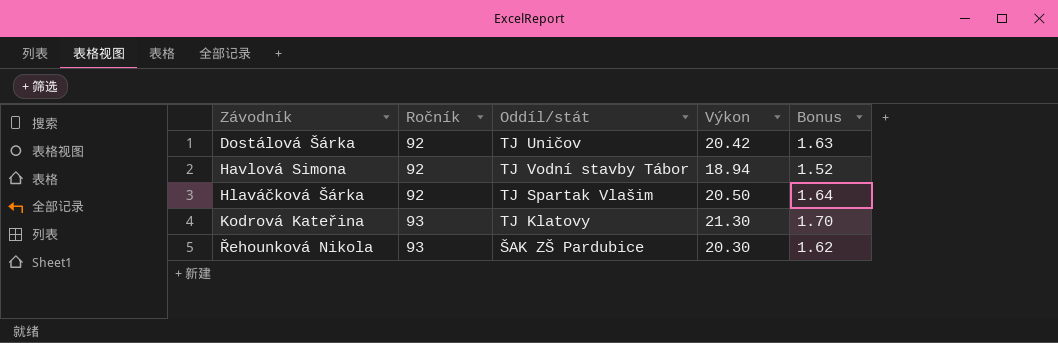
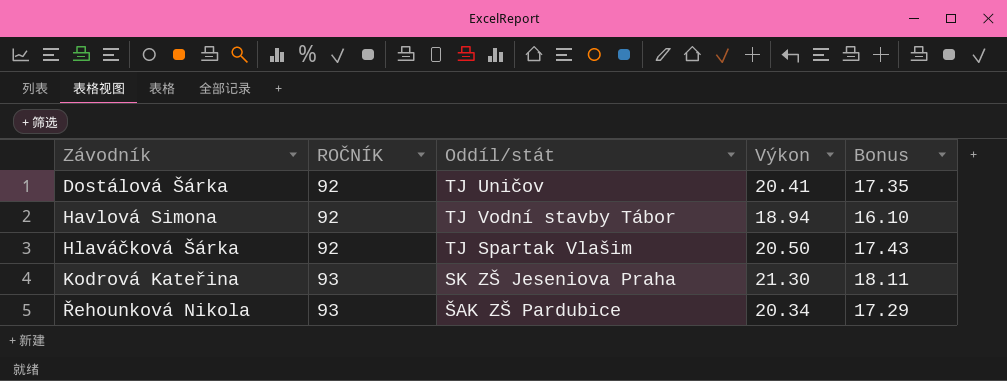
column name: Ročník -> ROČNÍK
column Bonus | formula: [Výkon] * 0.08 -> [Výkon] * 0.85
Dostálová Šárka | Výkon: 20.42 -> 20.41
Kodrová Kateřina | Oddíl/stát: TJ Klatovy -> SK ZŠ Jeseniova Praha
Řehounková Nikola | Výkon: 20.30 -> 20.34

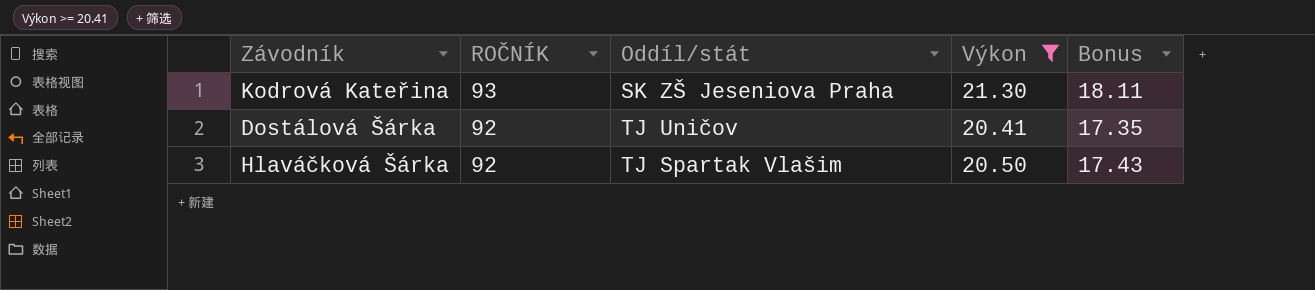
filter: none -> Výkon >= 20.41
row order: Závodník ascending -> ROČNÍK descending

